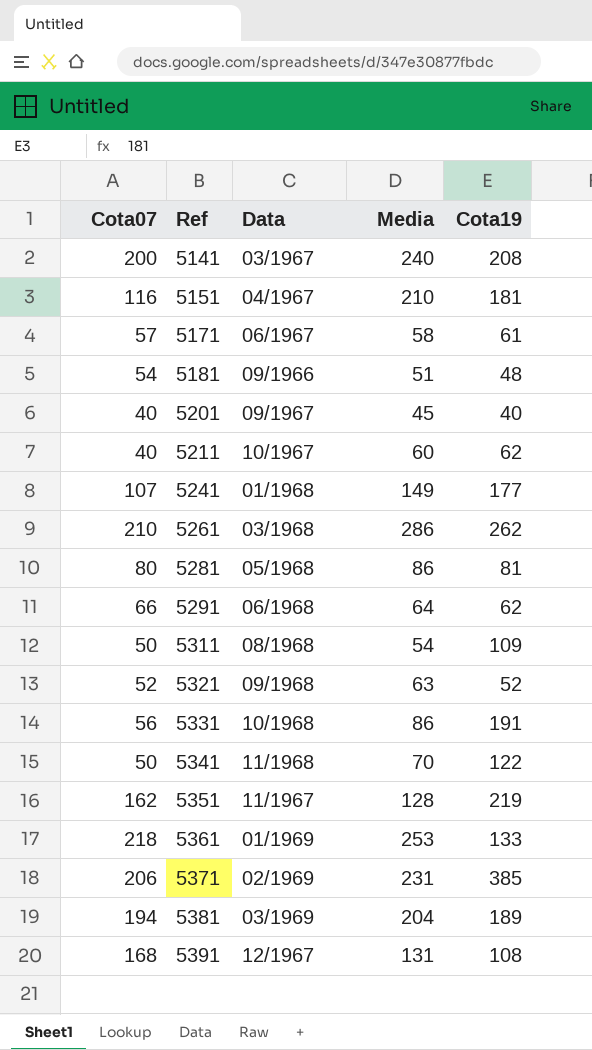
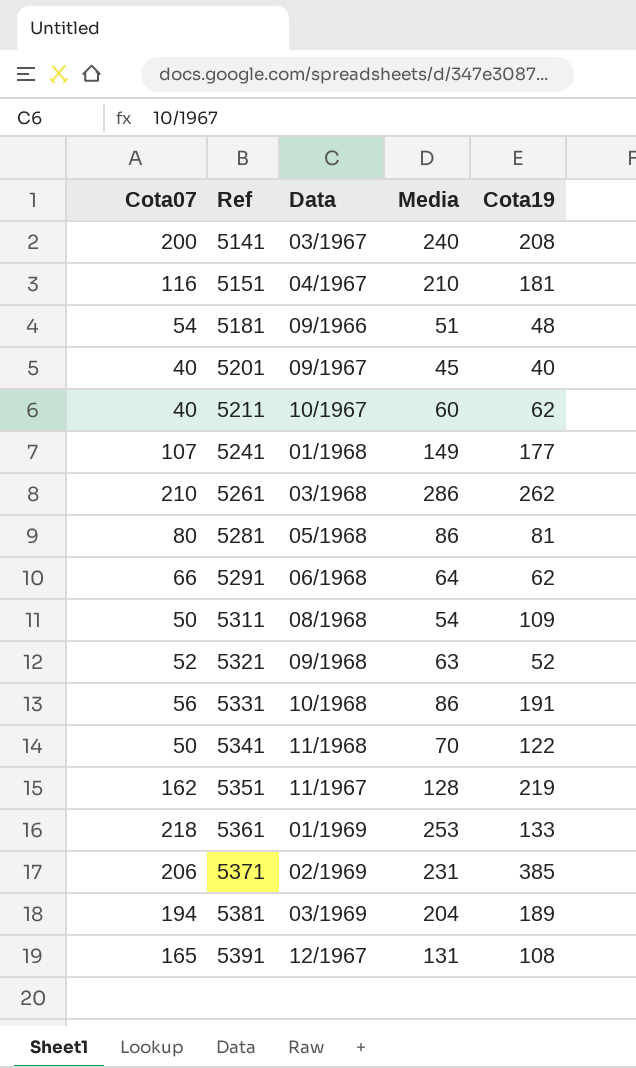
row 5171: 57 | 06/1967 | 58 | 61 -> none
5391 | Cota07: 168 -> 165

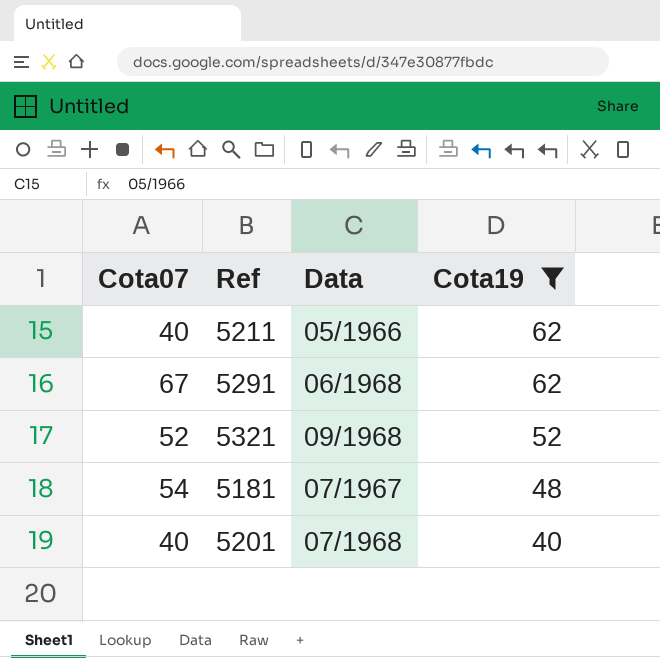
filter: none -> Cota19 <= 62
row order: Ref ascending -> Cota19 descending
column Media | position: 4 -> none
5211 | Data: 10/1967 -> 05/1966
5291 | Cota07: 66 -> 67
5181 | Data: 09/1966 -> 07/1967
5201 | Data: 09/1967 -> 07/1968

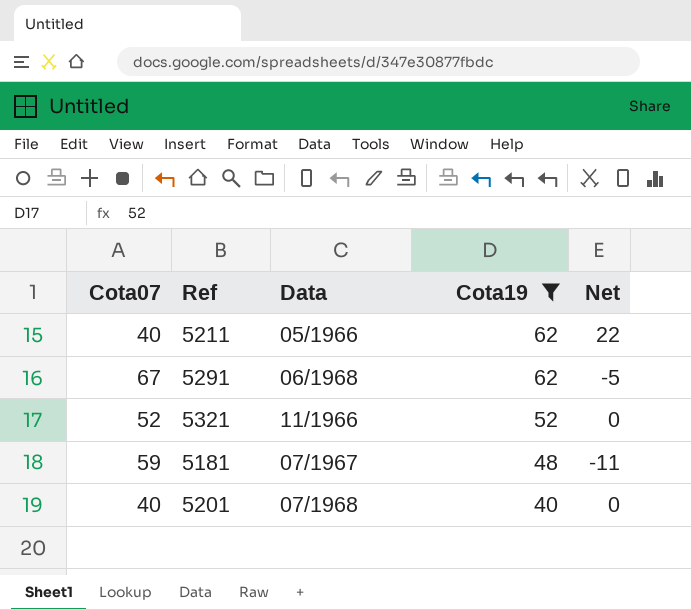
column Net | formula: none -> [Cota19] - [Cota07]
5321 | Data: 09/1968 -> 11/1966
5181 | Cota07: 54 -> 59

